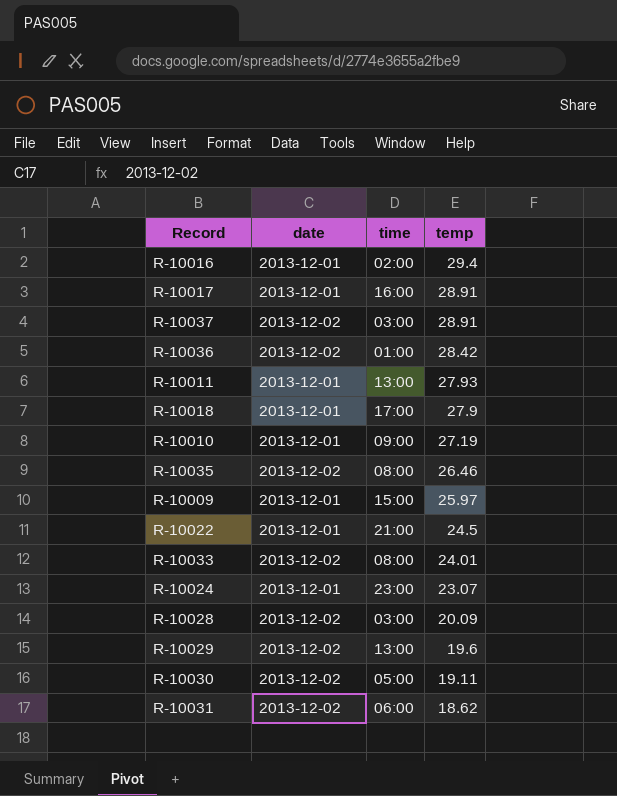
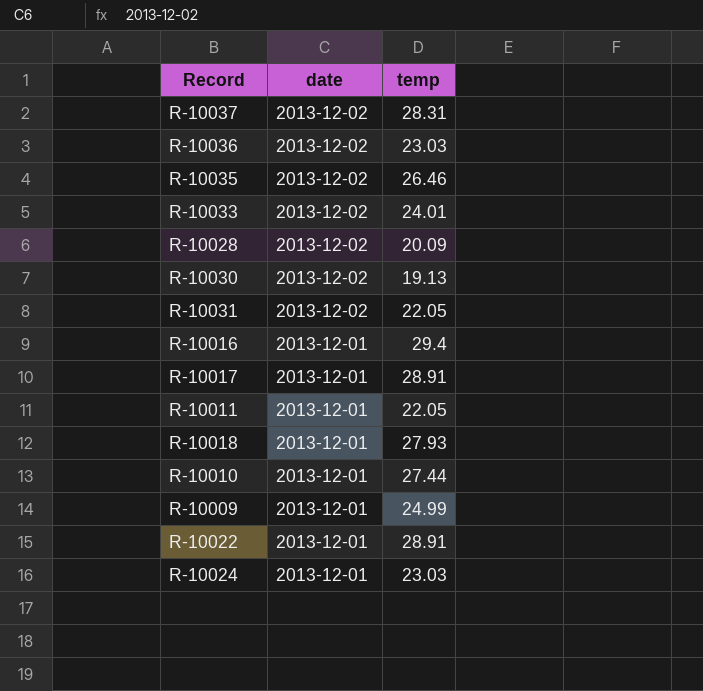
row order: temp descending -> date descending
column time | position: 3 -> none
row R-10029: 2013-12-02 | 13:00 | 19.6 -> none
R-10037 | temp: 28.91 -> 28.31
R-10036 | temp: 28.42 -> 23.03
R-10030 | temp: 19.11 -> 19.13
R-10031 | temp: 18.62 -> 22.05
R-10011 | temp: 27.93 -> 22.05
R-10018 | temp: 27.9 -> 27.93
R-10010 | temp: 27.19 -> 27.44
R-10009 | temp: 25.97 -> 24.99
R-10022 | temp: 24.5 -> 28.91
R-10024 | temp: 23.07 -> 23.03

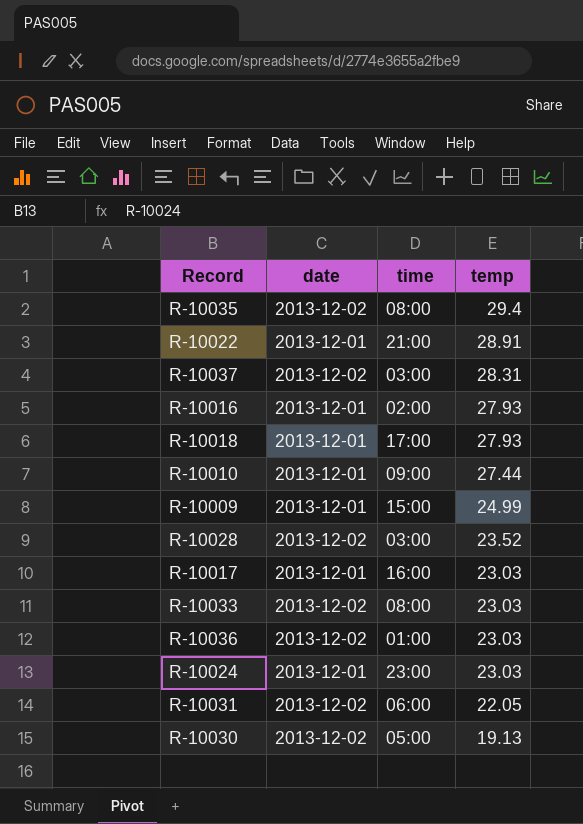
row order: date descending -> temp descending
column time | position: none -> 3
row R-10011: 2013-12-01 | 22.05 -> none
R-10035 | temp: 26.46 -> 29.4
R-10016 | temp: 29.4 -> 27.93
R-10028 | temp: 20.09 -> 23.52
R-10017 | temp: 28.91 -> 23.03
R-10033 | temp: 24.01 -> 23.03

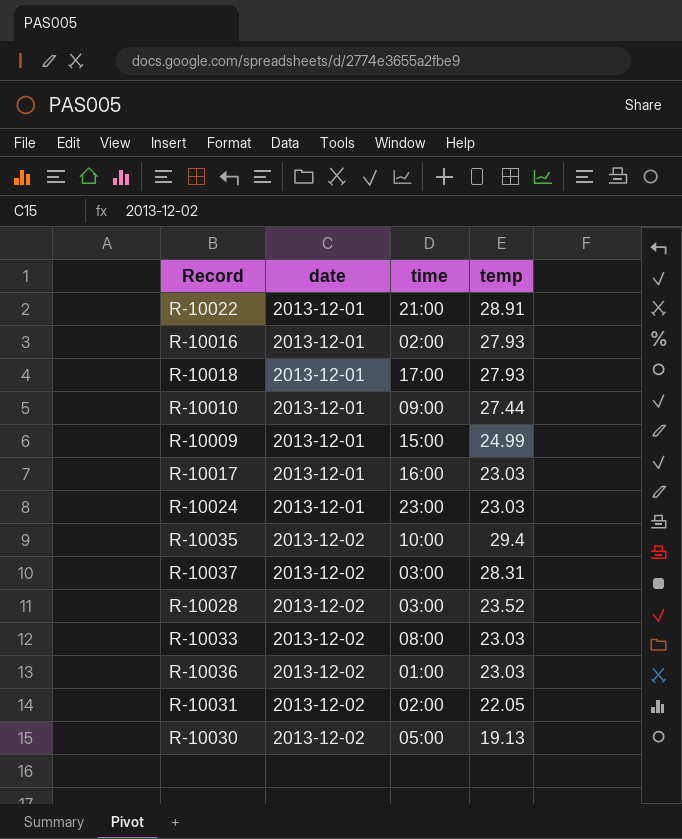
row order: temp descending -> date ascending
R-10035 | time: 08:00 -> 10:00
R-10031 | time: 06:00 -> 02:00

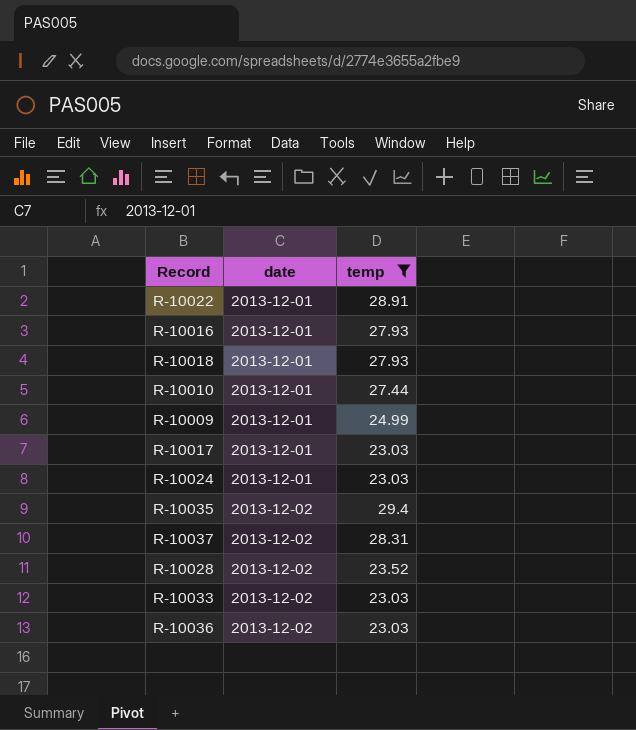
filter: none -> temp >= 23.03
column time | position: 3 -> none

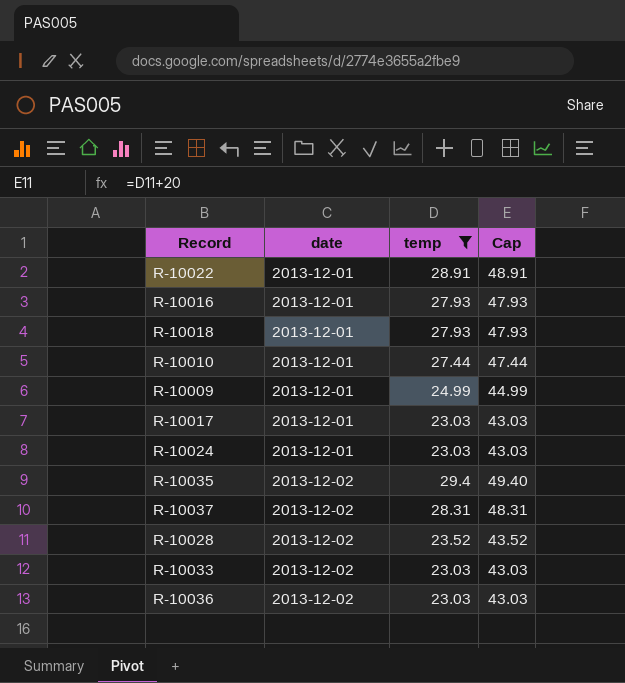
column Cap | formula: none -> [temp] + 20

